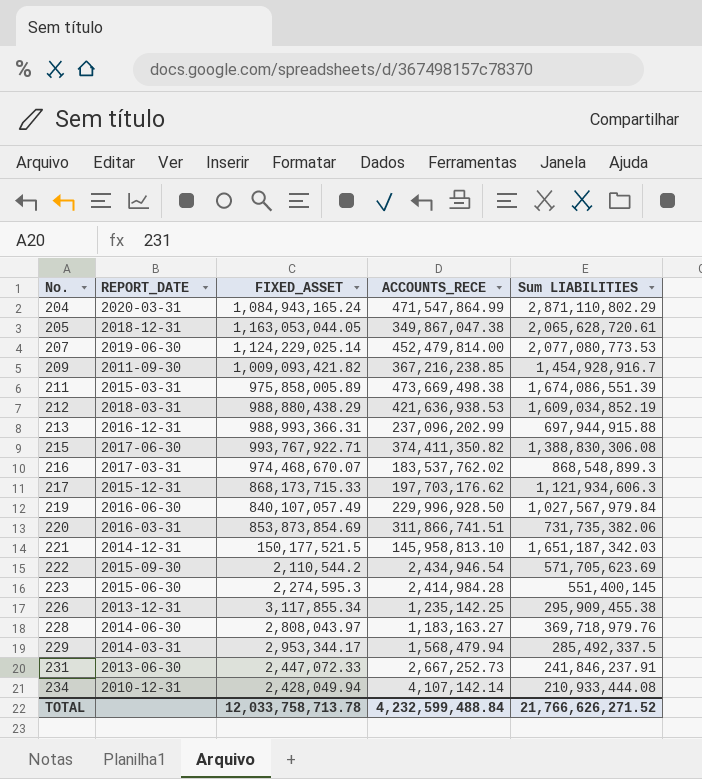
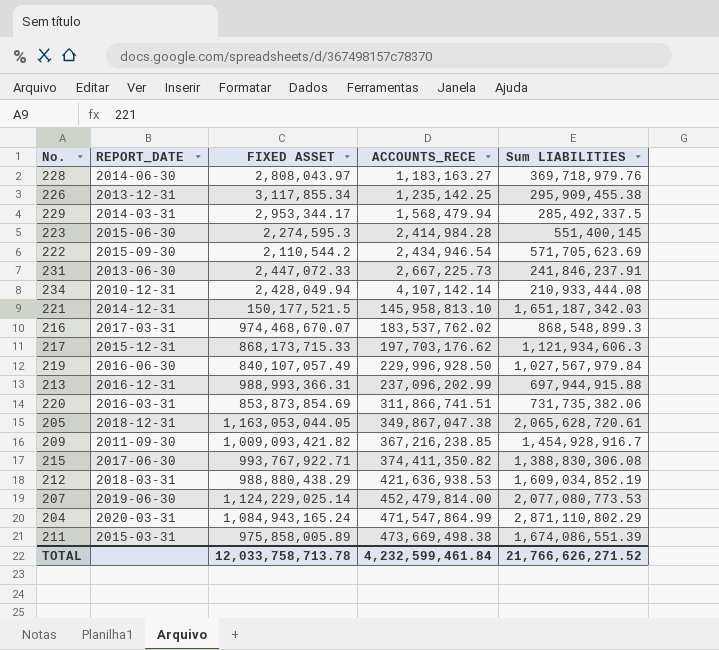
row order: No. ascending -> ACCOUNTS_RECE ascending
column name: FIXED_ASSET -> FIXED ASSET
231 | ACCOUNTS_RECE: 2,667,252.73 -> 2,667,225.73
TOTAL | ACCOUNTS_RECE: 4,232,599,488.84 -> 4,232,599,461.84

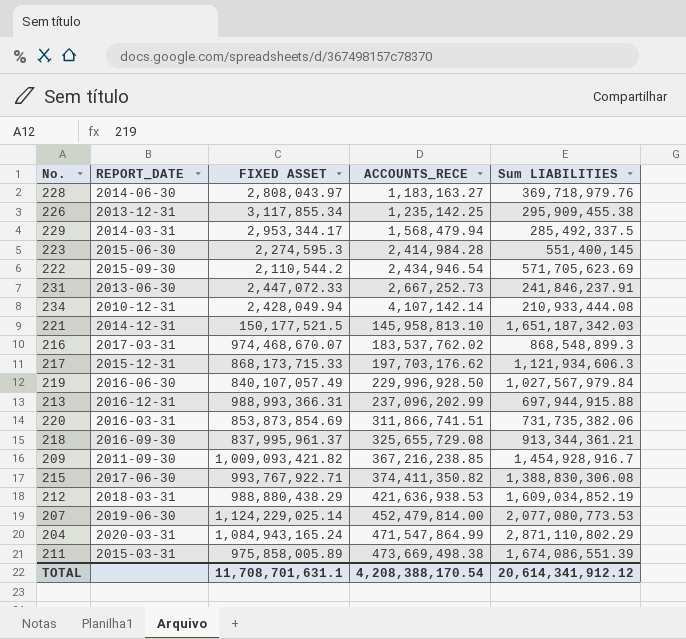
row 205: 2018-12-31 | 1,163,053,044.05 | 349,867,047.38 | 2,065,628,720.61 -> none
231 | ACCOUNTS_RECE: 2,667,225.73 -> 2,667,252.73
row 218: none -> 2016-09-30 | 837,995,961.37 | 325,655,729.08 | 913,344,361.21
TOTAL | FIXED ASSET: 12,033,758,713.78 -> 11,708,701,631.1
TOTAL | ACCOUNTS_RECE: 4,232,599,461.84 -> 4,208,388,170.54
TOTAL | Sum LIABILITIES: 21,766,626,271.52 -> 20,614,341,912.12

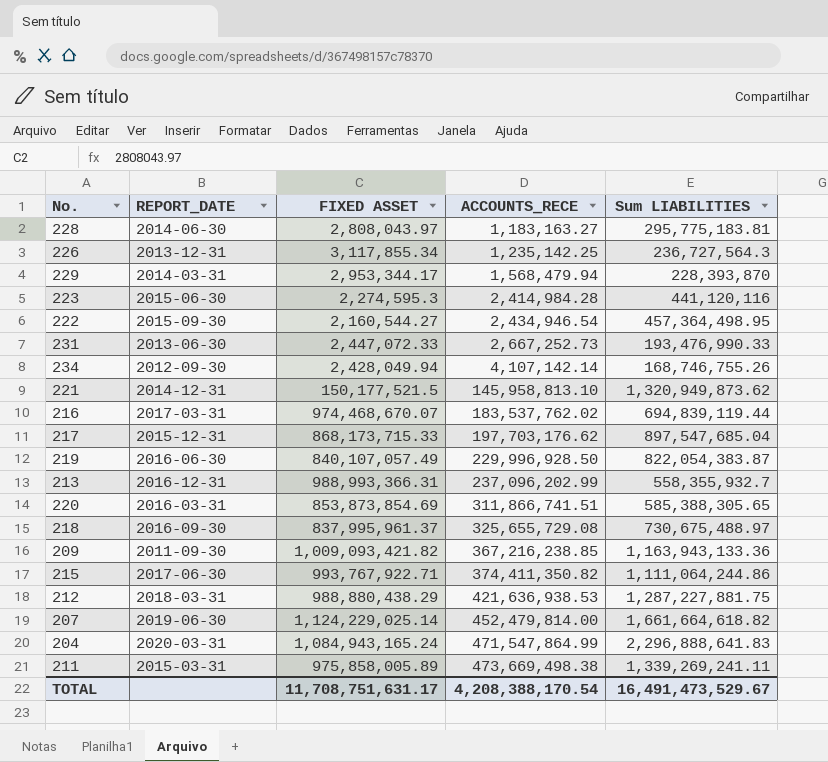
228 | Sum LIABILITIES: 369,718,979.76 -> 295,775,183.81
226 | Sum LIABILITIES: 295,909,455.38 -> 236,727,564.3
229 | Sum LIABILITIES: 285,492,337.5 -> 228,393,870
223 | Sum LIABILITIES: 551,400,145 -> 441,120,116
222 | FIXED ASSET: 2,110,544.2 -> 2,160,544.27
222 | Sum LIABILITIES: 571,705,623.69 -> 457,364,498.95
231 | Sum LIABILITIES: 241,846,237.91 -> 193,476,990.33
234 | REPORT_DATE: 2010-12-31 -> 2012-09-30
234 | Sum LIABILITIES: 210,933,444.08 -> 168,746,755.26
221 | Sum LIABILITIES: 1,651,187,342.03 -> 1,320,949,873.62
216 | Sum LIABILITIES: 868,548,899.3 -> 694,839,119.44
217 | Sum LIABILITIES: 1,121,934,606.3 -> 897,547,685.04
219 | Sum LIABILITIES: 1,027,567,979.84 -> 822,054,383.87
213 | Sum LIABILITIES: 697,944,915.88 -> 558,355,932.7
220 | Sum LIABILITIES: 731,735,382.06 -> 585,388,305.65
218 | Sum LIABILITIES: 913,344,361.21 -> 730,675,488.97
209 | Sum LIABILITIES: 1,454,928,916.7 -> 1,163,943,133.36
215 | Sum LIABILITIES: 1,388,830,306.08 -> 1,111,064,244.86
212 | Sum LIABILITIES: 1,609,034,852.19 -> 1,287,227,881.75
207 | Sum LIABILITIES: 2,077,080,773.53 -> 1,661,664,618.82
204 | Sum LIABILITIES: 2,871,110,802.29 -> 2,296,888,641.83
211 | Sum LIABILITIES: 1,674,086,551.39 -> 1,339,269,241.11
TOTAL | FIXED ASSET: 11,708,701,631.1 -> 11,708,751,631.17
TOTAL | Sum LIABILITIES: 20,614,341,912.12 -> 16,491,473,529.67

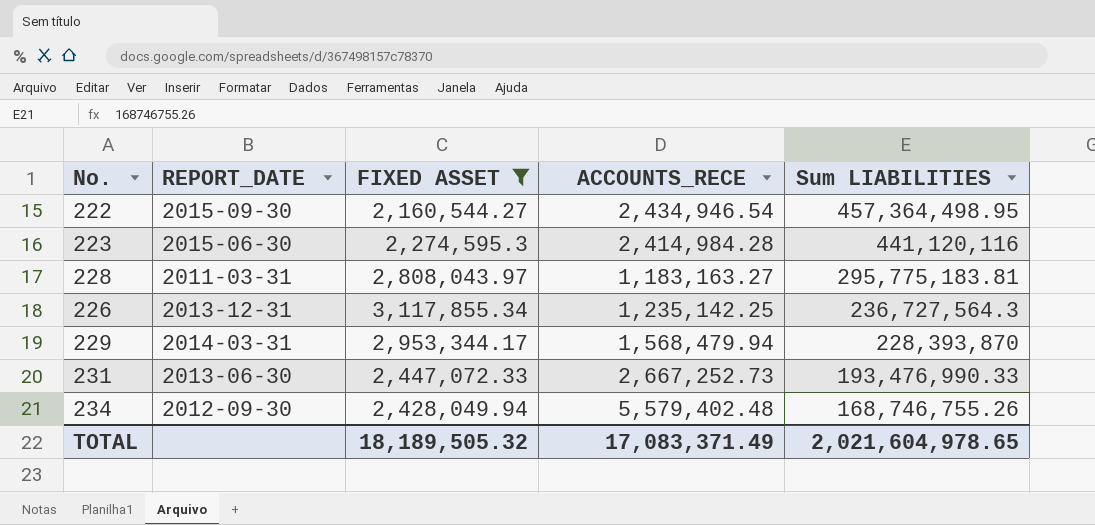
filter: none -> FIXED ASSET <= 3,117,855.34
row order: ACCOUNTS_RECE ascending -> Sum LIABILITIES descending
228 | REPORT_DATE: 2014-06-30 -> 2011-03-31
234 | ACCOUNTS_RECE: 4,107,142.14 -> 5,579,402.48
TOTAL | FIXED ASSET: 11,708,751,631.17 -> 18,189,505.32
TOTAL | ACCOUNTS_RECE: 4,208,388,170.54 -> 17,083,371.49
TOTAL | Sum LIABILITIES: 16,491,473,529.67 -> 2,021,604,978.65

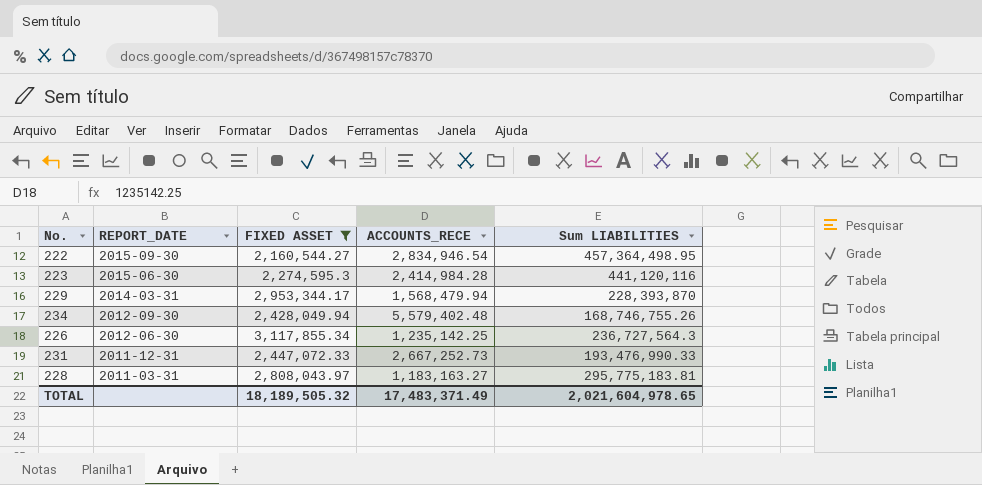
row order: Sum LIABILITIES descending -> REPORT_DATE descending
222 | ACCOUNTS_RECE: 2,434,946.54 -> 2,834,946.54
226 | REPORT_DATE: 2013-12-31 -> 2012-06-30
231 | REPORT_DATE: 2013-06-30 -> 2011-12-31
TOTAL | ACCOUNTS_RECE: 17,083,371.49 -> 17,483,371.49

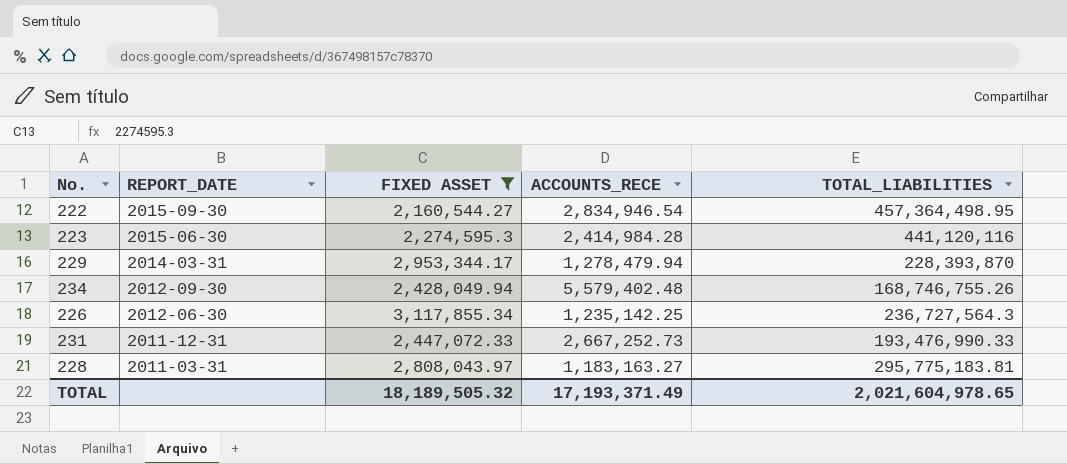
column name: Sum LIABILITIES -> TOTAL_LIABILITIES
229 | ACCOUNTS_RECE: 1,568,479.94 -> 1,278,479.94
TOTAL | ACCOUNTS_RECE: 17,483,371.49 -> 17,193,371.49

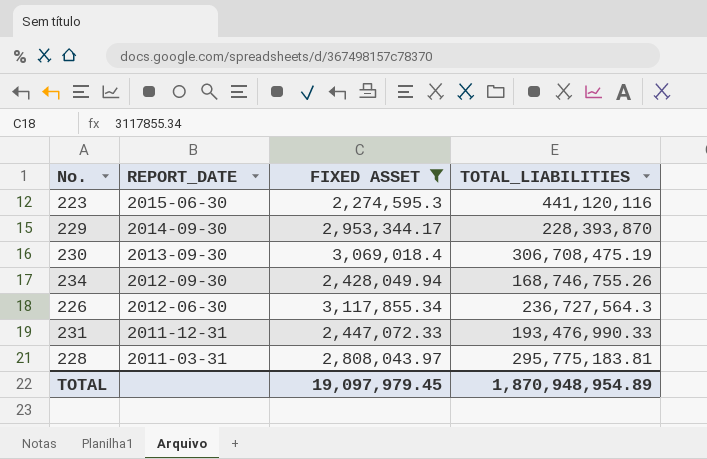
column ACCOUNTS_RECE | position: 4 -> none
row 222: 2015-09-30 | 2,160,544.27 | 2,834,946.54 | 457,364,498.95 -> none
229 | REPORT_DATE: 2014-03-31 -> 2014-09-30
row 230: none -> 2013-09-30 | 3,069,018.4 | 306,708,475.19
TOTAL | FIXED ASSET: 18,189,505.32 -> 19,097,979.45
TOTAL | TOTAL_LIABILITIES: 2,021,604,978.65 -> 1,870,948,954.89

